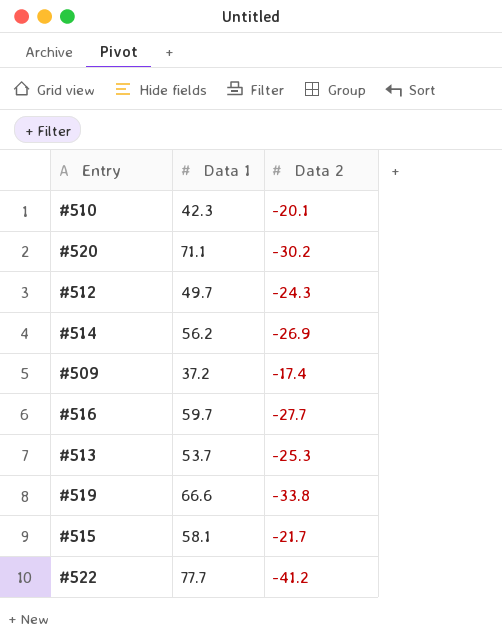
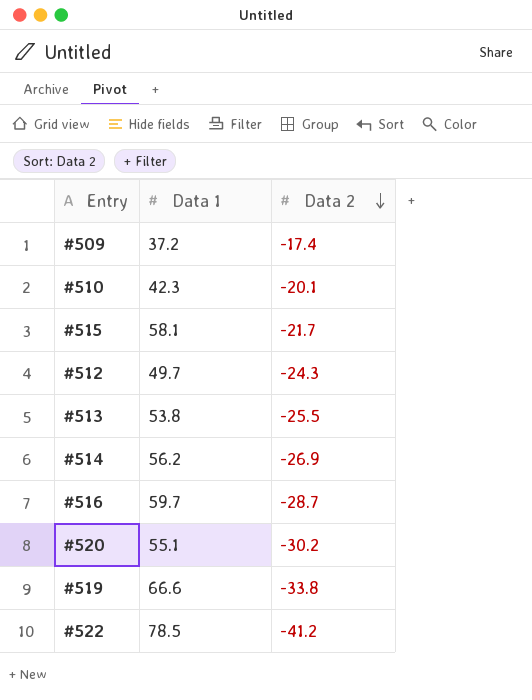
row order: none -> Data 2 descending
#513 | Data 1: 53.7 -> 53.8
#513 | Data 2: -25.3 -> -25.5
#516 | Data 2: -27.7 -> -28.7
#520 | Data 1: 71.1 -> 55.1
#522 | Data 1: 77.7 -> 78.5

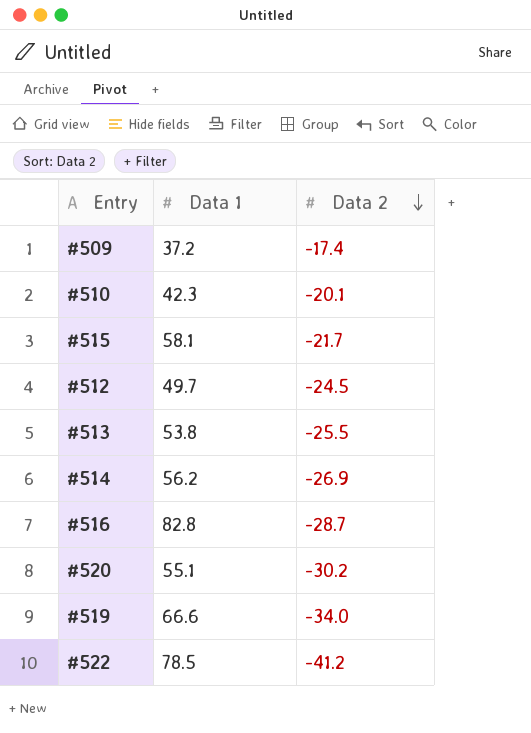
#512 | Data 2: -24.3 -> -24.5
#516 | Data 1: 59.7 -> 82.8
#519 | Data 2: -33.8 -> -34.0

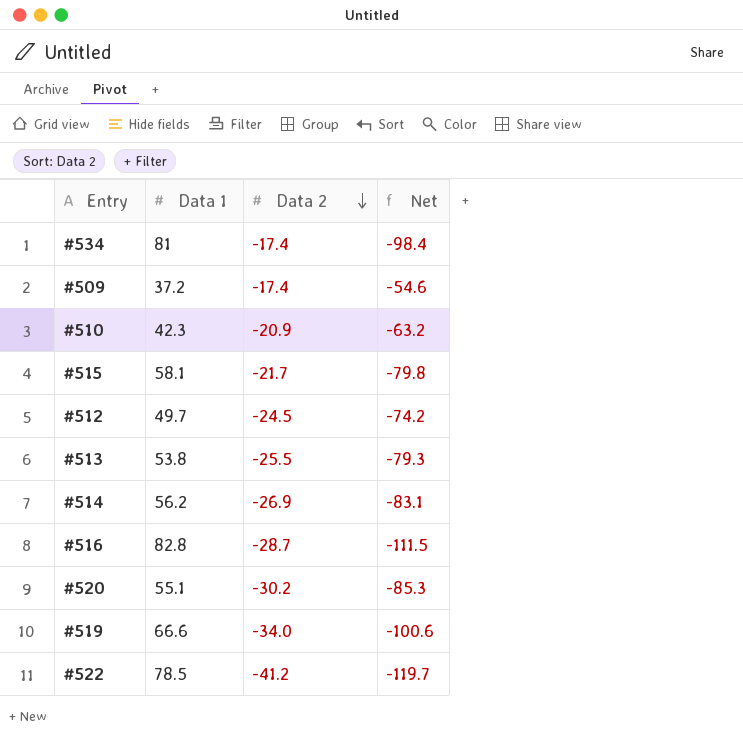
column Net | formula: none -> [Data 2] - [Data 1]
row #534: none -> 81 | -17.4 | -98.4
#510 | Data 2: -20.1 -> -20.9

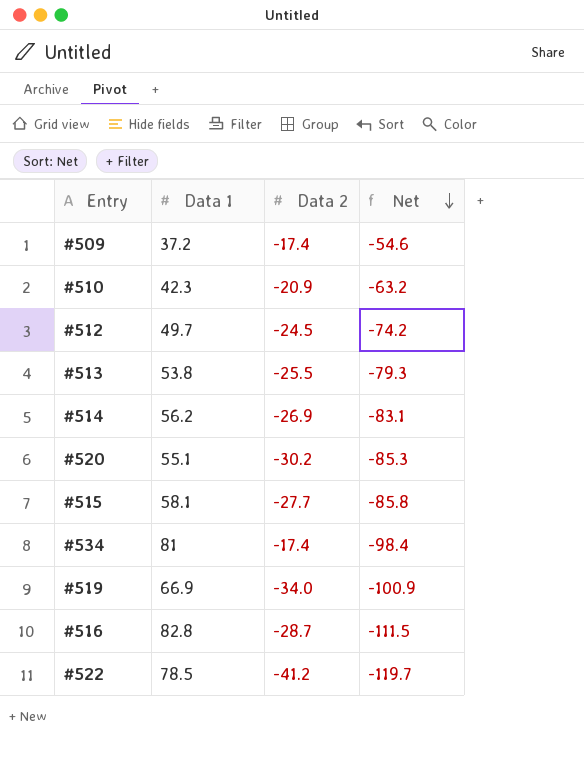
row order: Data 2 descending -> Net descending
#515 | Data 2: -21.7 -> -27.7
#515 | Net: -79.8 -> -85.8
#519 | Data 1: 66.6 -> 66.9
#519 | Net: -100.6 -> -100.9

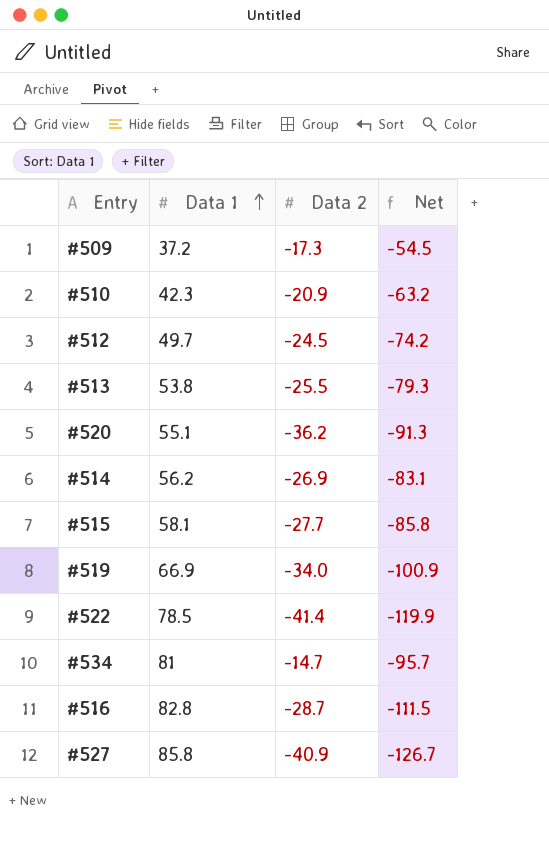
row order: Net descending -> Data 1 ascending
#509 | Data 2: -17.4 -> -17.3
#509 | Net: -54.6 -> -54.5
#520 | Data 2: -30.2 -> -36.2
#520 | Net: -85.3 -> -91.3
#522 | Data 2: -41.2 -> -41.4
#522 | Net: -119.7 -> -119.9
#534 | Data 2: -17.4 -> -14.7
#534 | Net: -98.4 -> -95.7
row #527: none -> 85.8 | -40.9 | -126.7

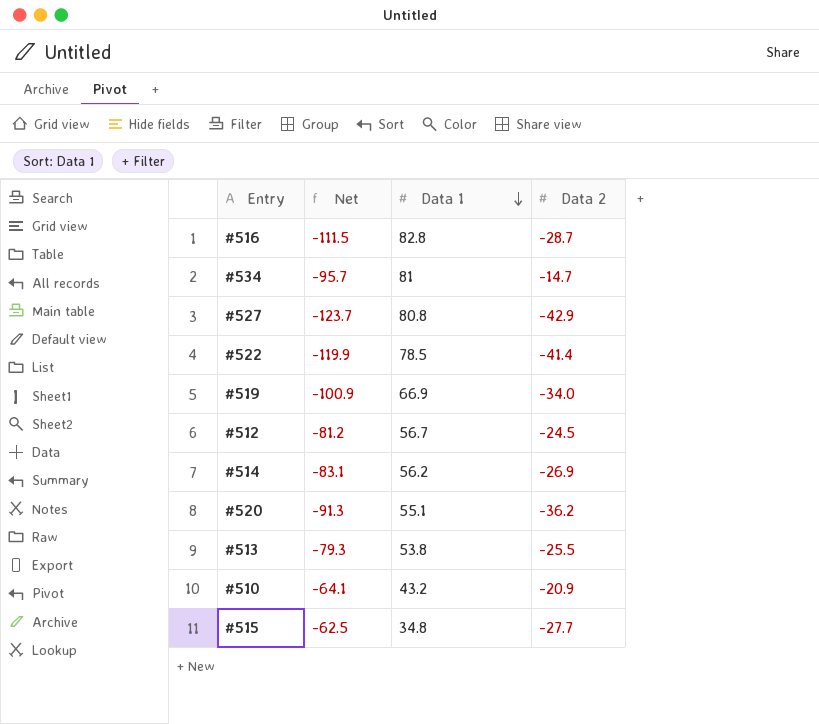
row order: Data 1 ascending -> Data 1 descending
column Net | position: 4 -> 2
row #509: 37.2 | -17.3 | -54.5 -> none
#527 | Net: -126.7 -> -123.7
#527 | Data 1: 85.8 -> 80.8
#527 | Data 2: -40.9 -> -42.9
#512 | Net: -74.2 -> -81.2
#512 | Data 1: 49.7 -> 56.7
#510 | Net: -63.2 -> -64.1
#510 | Data 1: 42.3 -> 43.2
#515 | Net: -85.8 -> -62.5
#515 | Data 1: 58.1 -> 34.8

